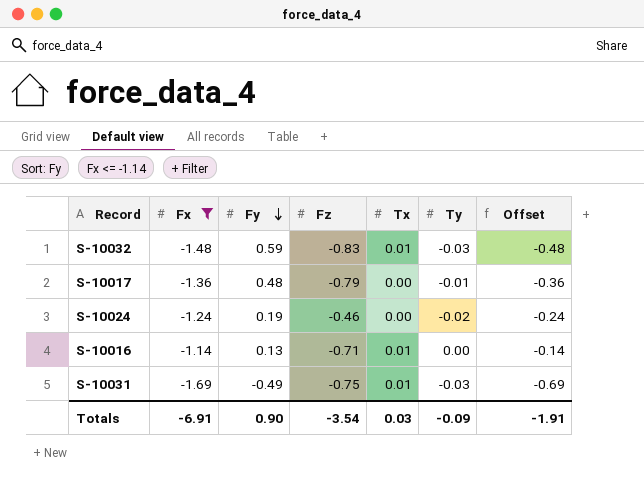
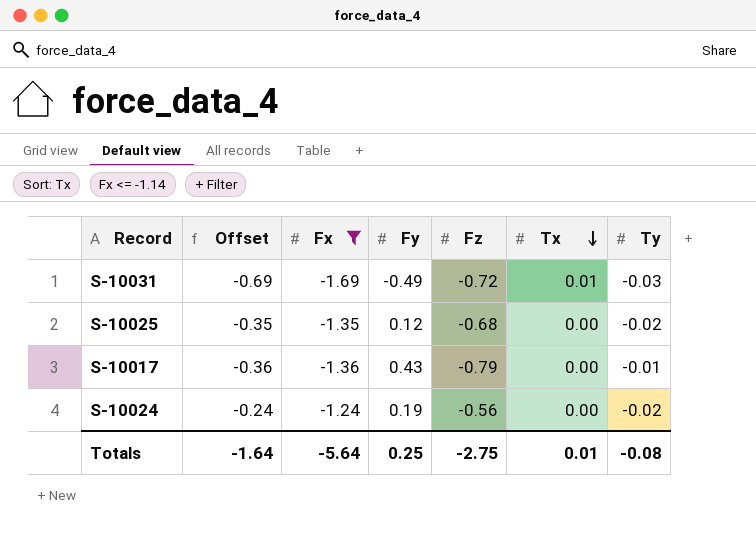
row order: Fy descending -> Tx descending
column Offset | position: 7 -> 2
row S-10032: -1.48 | 0.59 | -0.83 | 0.01 | -0.03 | -0.48 -> none
row S-10016: -1.14 | 0.13 | -0.71 | 0.01 | 0.00 | -0.14 -> none
S-10031 | Fz: -0.75 -> -0.72
row S-10025: none -> -0.35 | -1.35 | 0.12 | -0.68 | 0.00 | -0.02
S-10017 | Fy: 0.48 -> 0.43
S-10024 | Fz: -0.46 -> -0.56
Totals | Offset: -1.91 -> -1.64
Totals | Fx: -6.91 -> -5.64
Totals | Fy: 0.90 -> 0.25
Totals | Fz: -3.54 -> -2.75
Totals | Tx: 0.03 -> 0.01
Totals | Ty: -0.09 -> -0.08

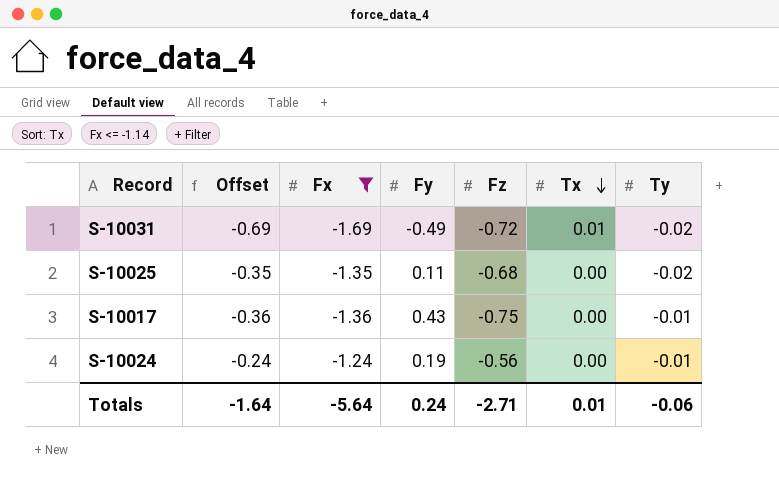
S-10031 | Ty: -0.03 -> -0.02
S-10025 | Fy: 0.12 -> 0.11
S-10017 | Fz: -0.79 -> -0.75
S-10024 | Ty: -0.02 -> -0.01
Totals | Fy: 0.25 -> 0.24
Totals | Fz: -2.75 -> -2.71
Totals | Ty: -0.08 -> -0.06

